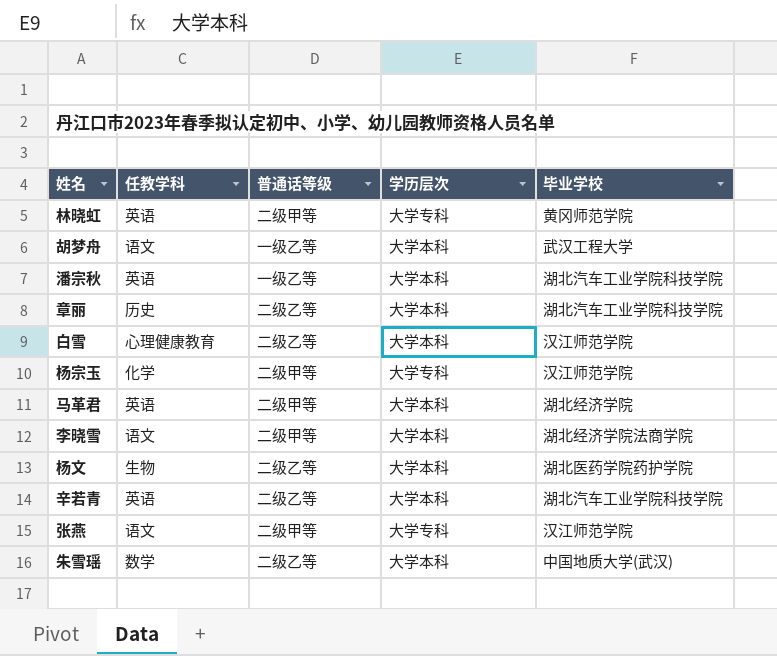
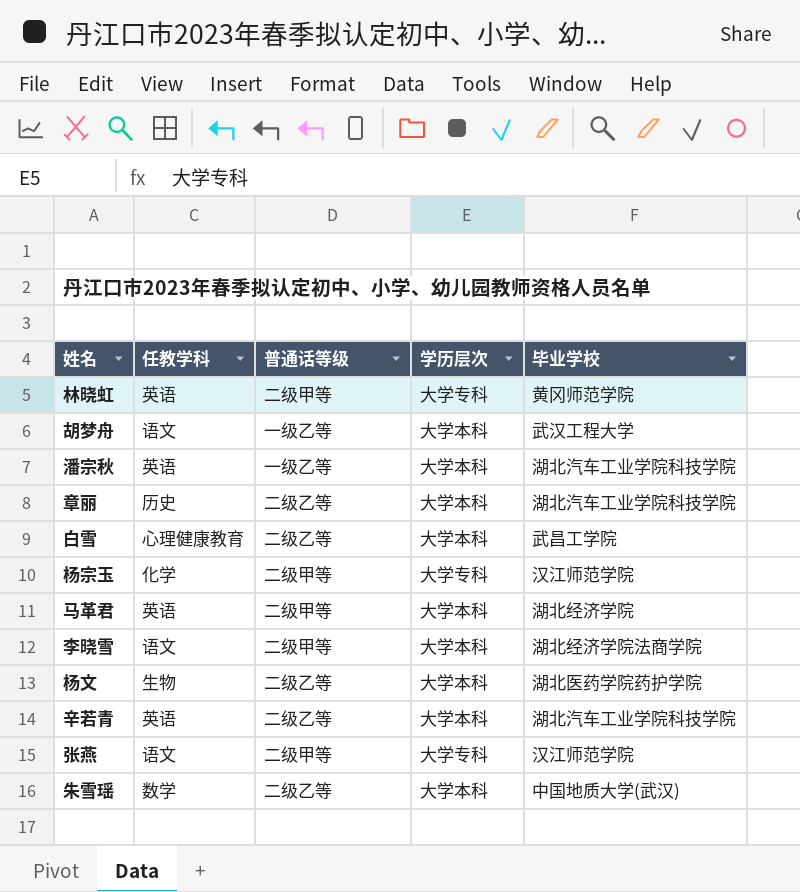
白雪 | 毕业学校: 汉江师范学院 -> 武昌工学院

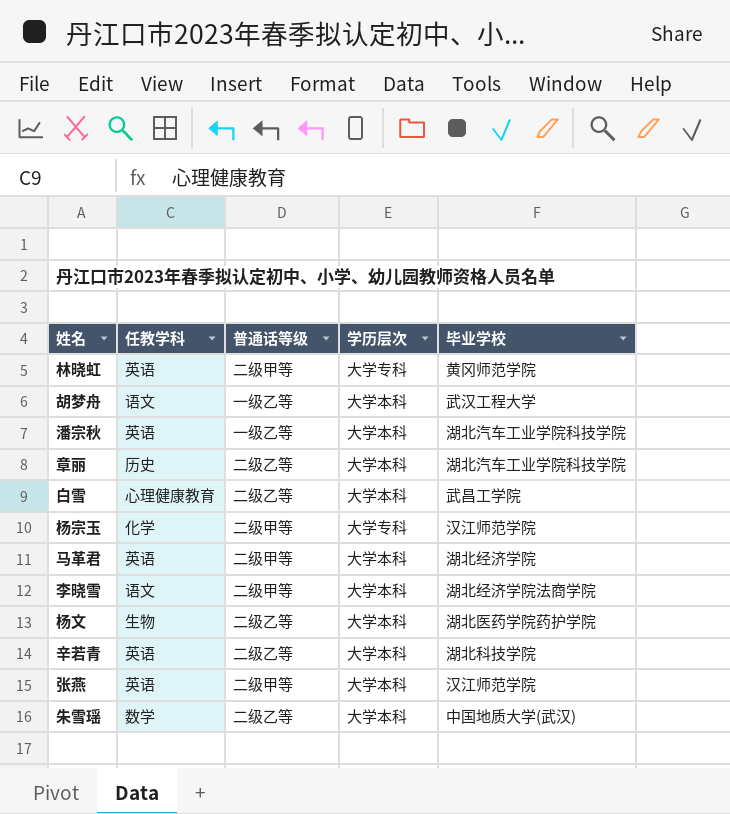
辛若青 | 毕业学校: 湖北汽车工业学院科技学院 -> 湖北科技学院
张燕 | 任教学科: 语文 -> 英语
张燕 | 学历层次: 大学专科 -> 大学本科

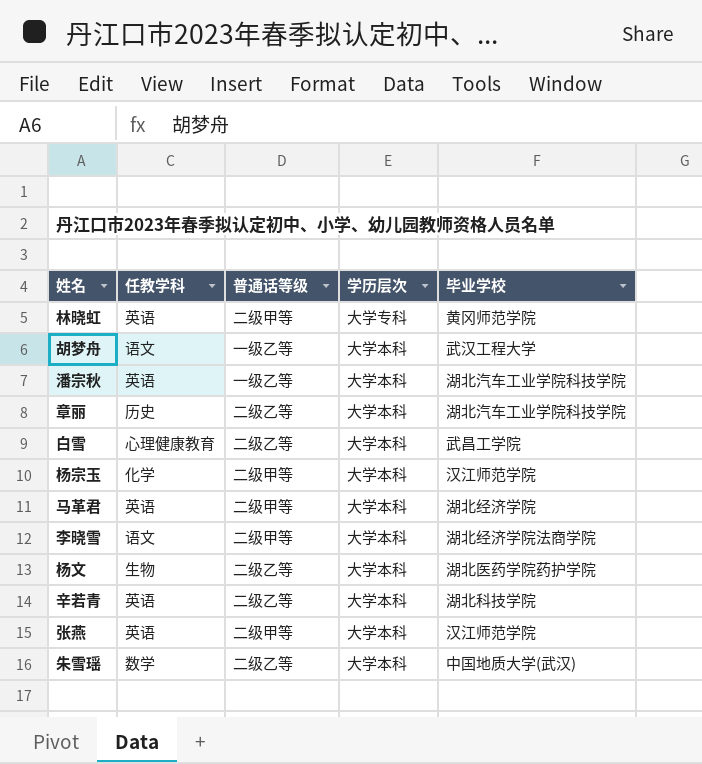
杨宗玉 | 学历层次: 大学专科 -> 大学本科

